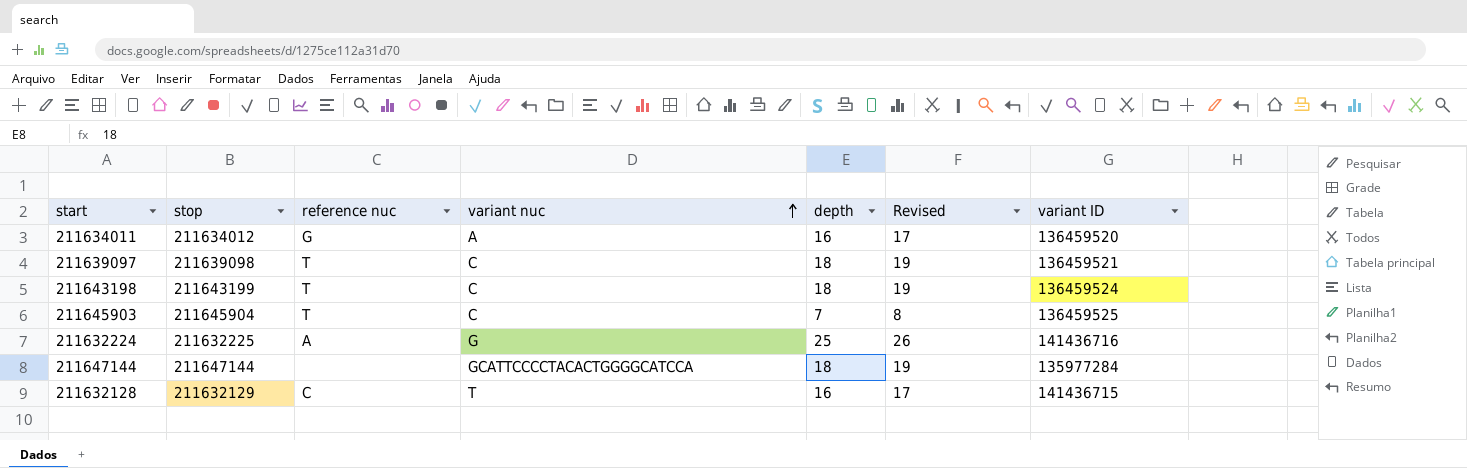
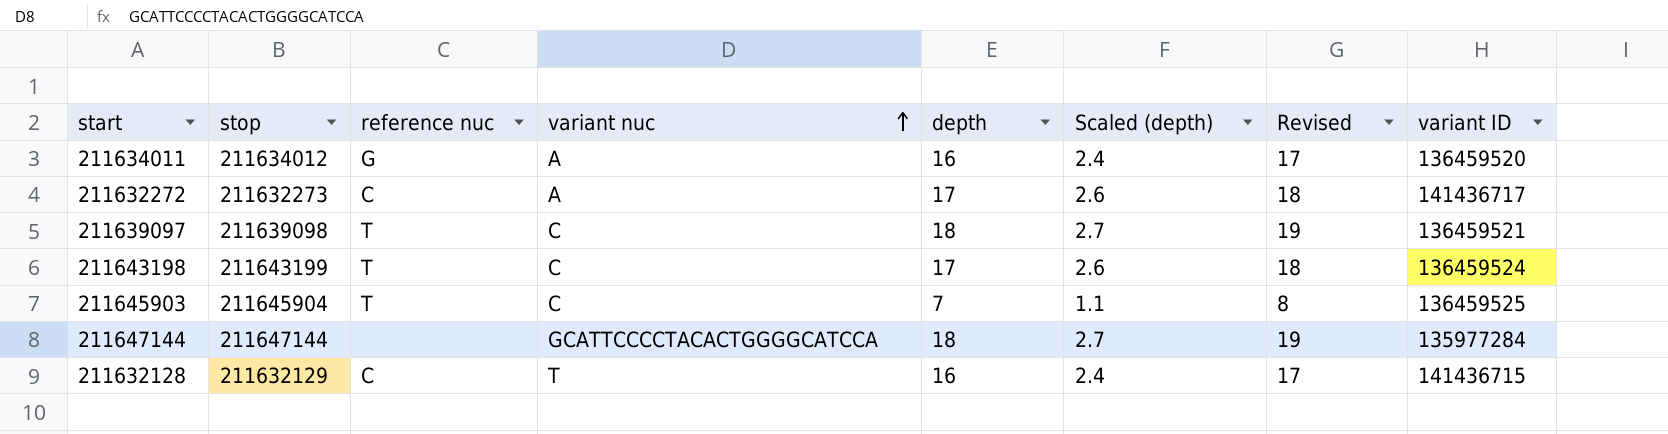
column Scaled (depth) | formula: none -> [depth] * 0.15
row 211632224: 211632225 | A | G | 25 | 26 | 141436716 -> none
row 211632272: none -> 211632273 | C | A | 17 | 2.6 | 18 | 141436717
211643198 | depth: 18 -> 17
211643198 | Revised: 19 -> 18

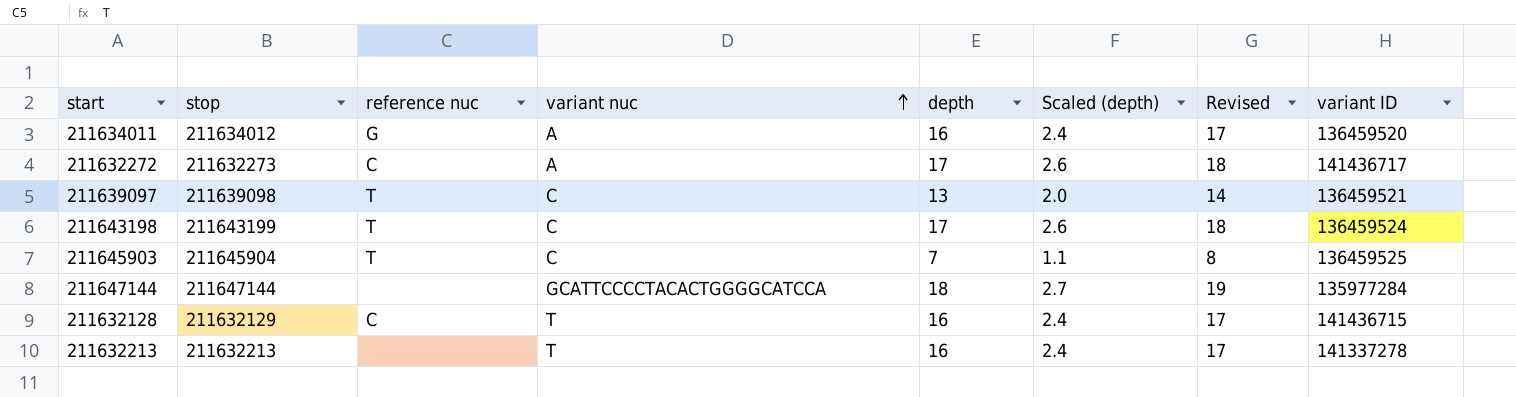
211639097 | depth: 18 -> 13
211639097 | Scaled (depth): 2.7 -> 2.0
211639097 | Revised: 19 -> 14
row 211632213: none -> 211632213 | none | T | 16 | 2.4 | 17 | 141337278

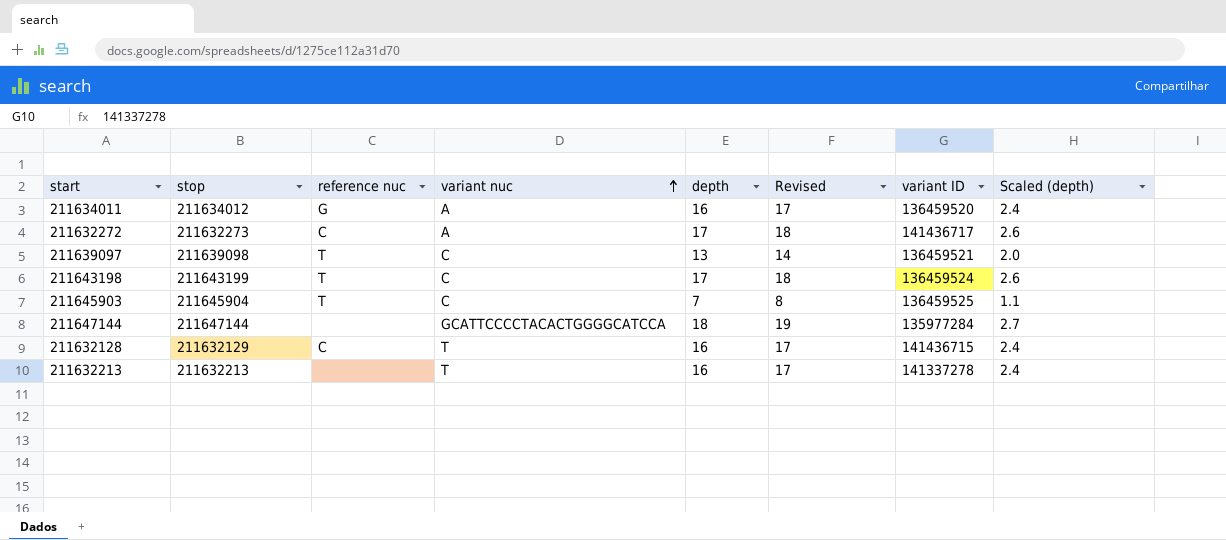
column Scaled (depth) | position: 6 -> 8

